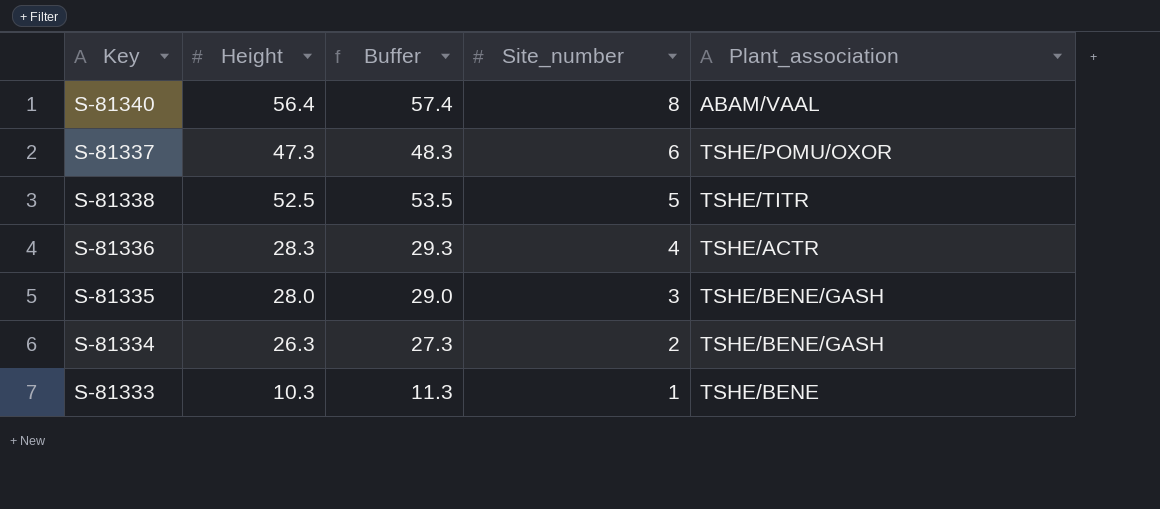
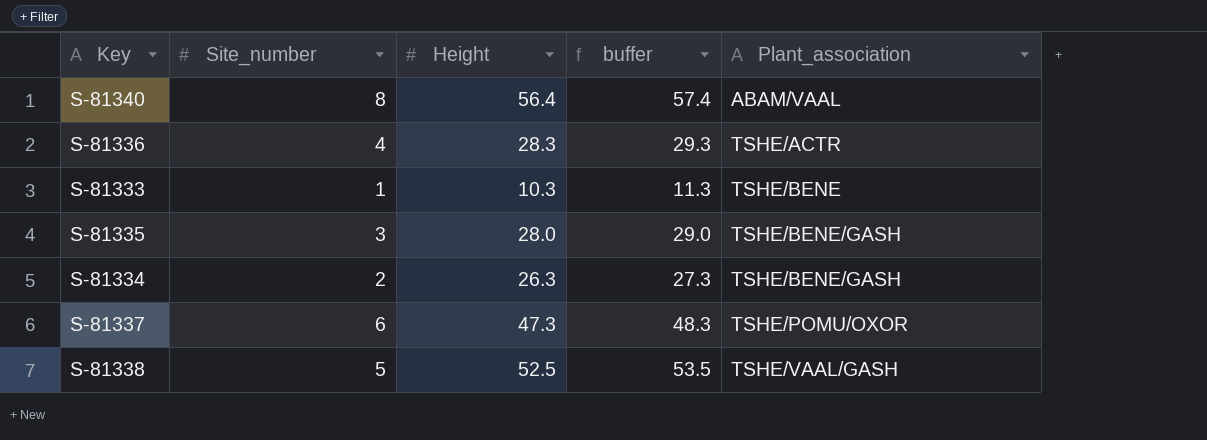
row order: Site_number descending -> Plant_association ascending
column Site_number | position: 4 -> 2
column name: Buffer -> buffer
S-81338 | Plant_association: TSHE/TITR -> TSHE/VAAL/GASH

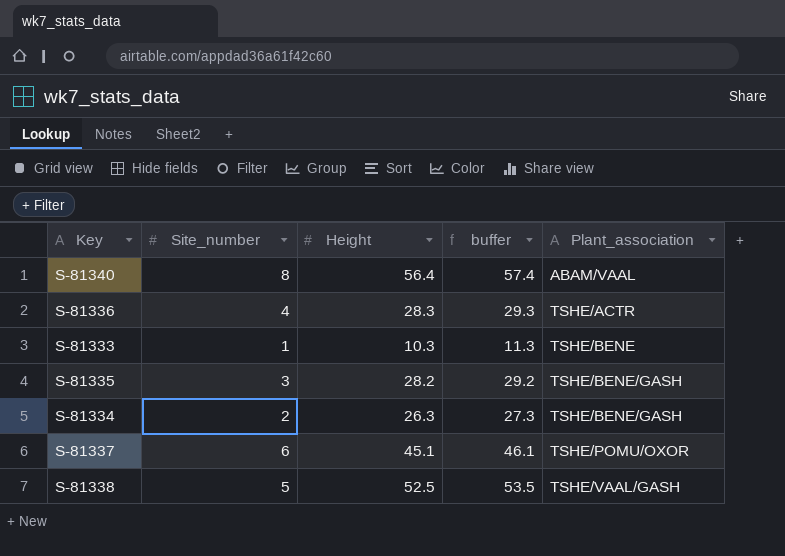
S-81335 | Height: 28.0 -> 28.2
S-81335 | buffer: 29.0 -> 29.2
S-81337 | Height: 47.3 -> 45.1
S-81337 | buffer: 48.3 -> 46.1

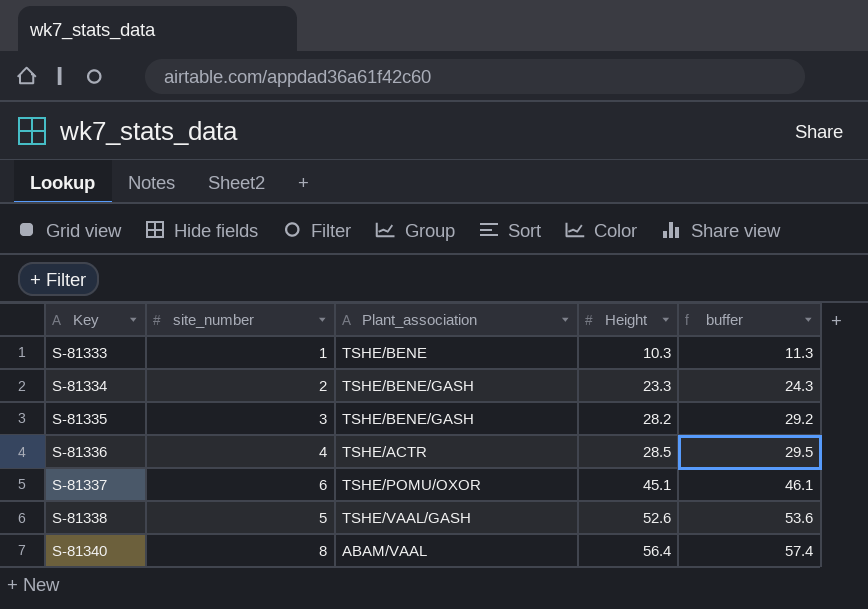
row order: Plant_association ascending -> Key ascending
column name: Site_number -> site_number
column Plant_association | position: 5 -> 3
S-81334 | Height: 26.3 -> 23.3
S-81334 | buffer: 27.3 -> 24.3
S-81336 | Height: 28.3 -> 28.5
S-81336 | buffer: 29.3 -> 29.5
S-81338 | Height: 52.5 -> 52.6
S-81338 | buffer: 53.5 -> 53.6

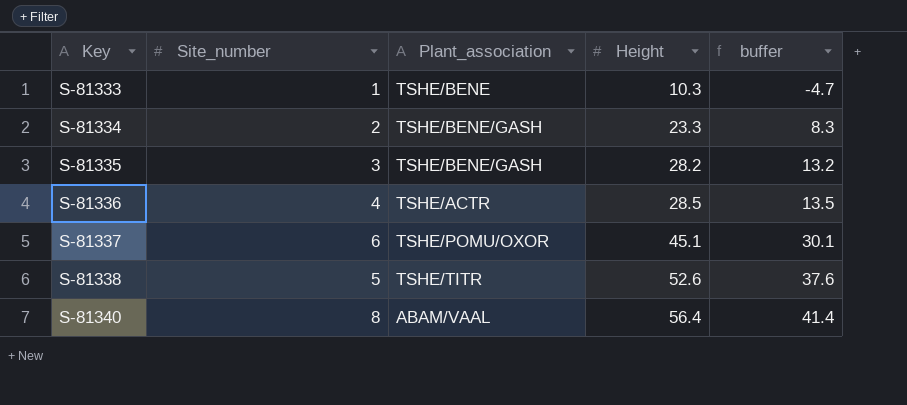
column name: site_number -> Site_number
column buffer | formula: [Height] + 1 -> [Height] - 15
S-81338 | Plant_association: TSHE/VAAL/GASH -> TSHE/TITR

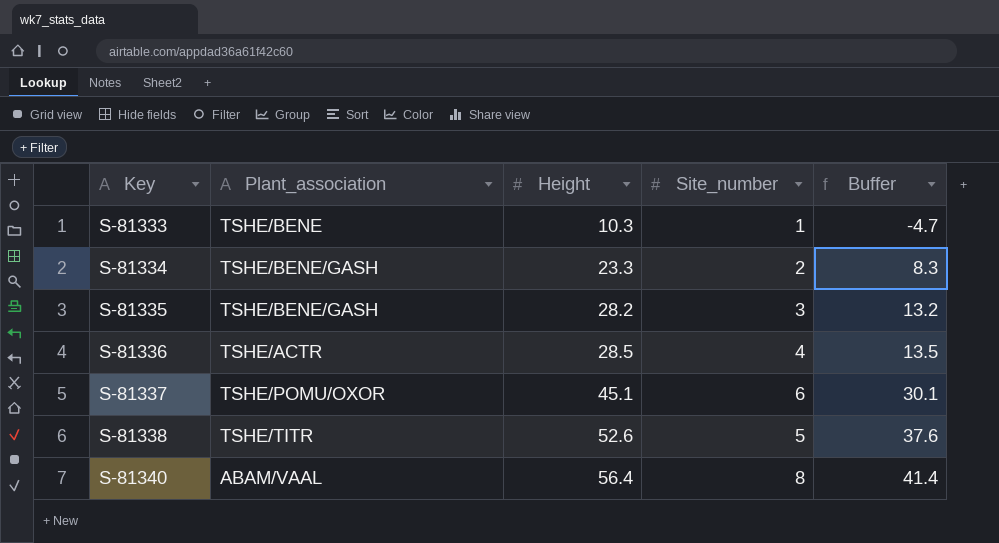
column Site_number | position: 2 -> 4
column name: buffer -> Buffer

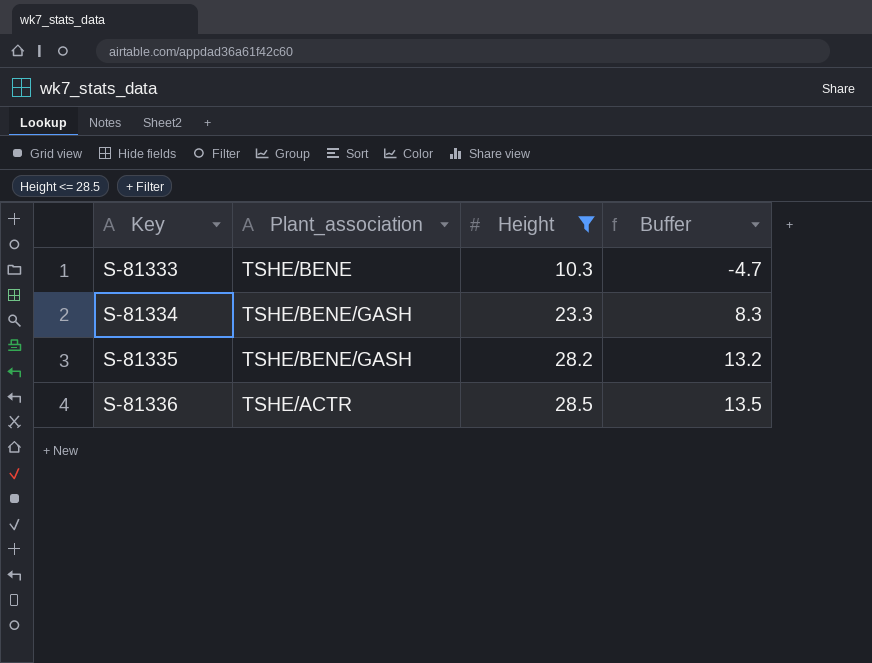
filter: none -> Height <= 28.5
column Site_number | position: 4 -> none

